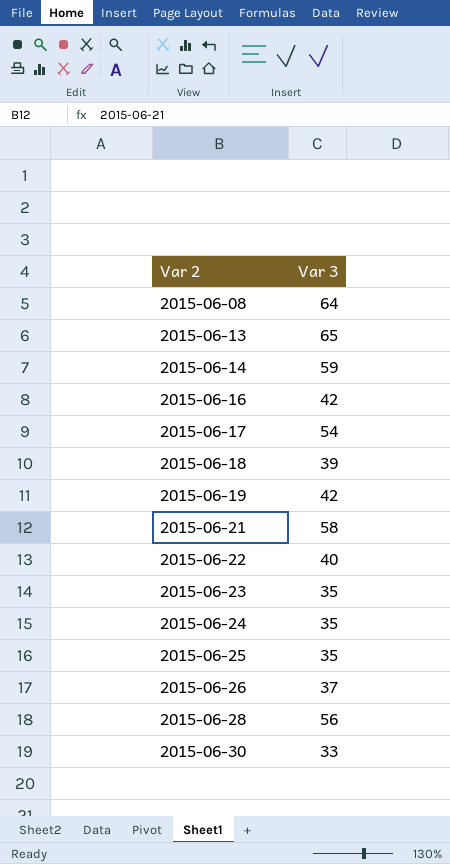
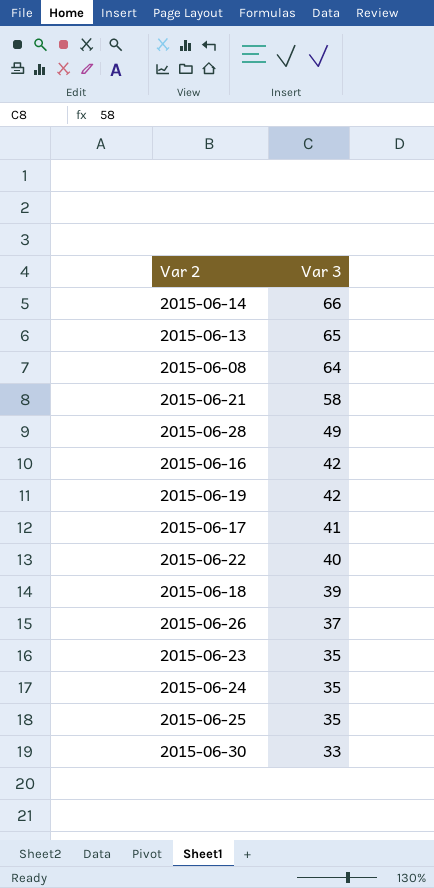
row order: Var 2 ascending -> Var 3 descending
2015-06-14 | Var 3: 59 -> 66
2015-06-28 | Var 3: 56 -> 49
2015-06-17 | Var 3: 54 -> 41

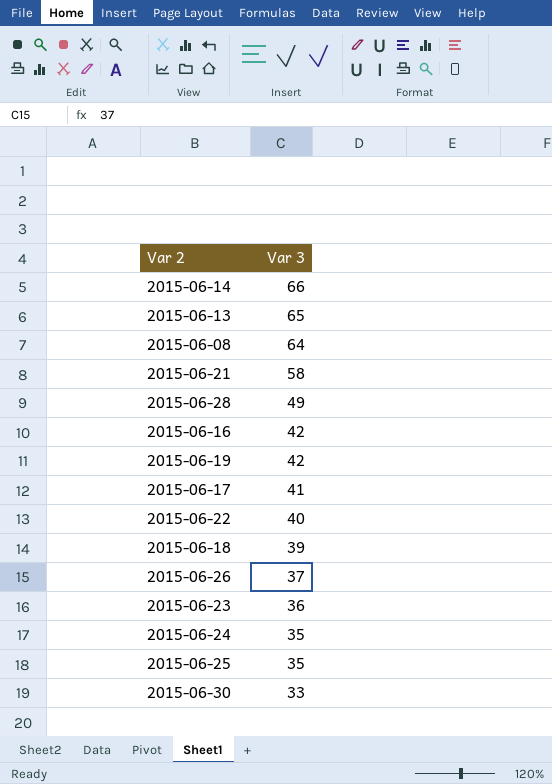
2015-06-23 | Var 3: 35 -> 36

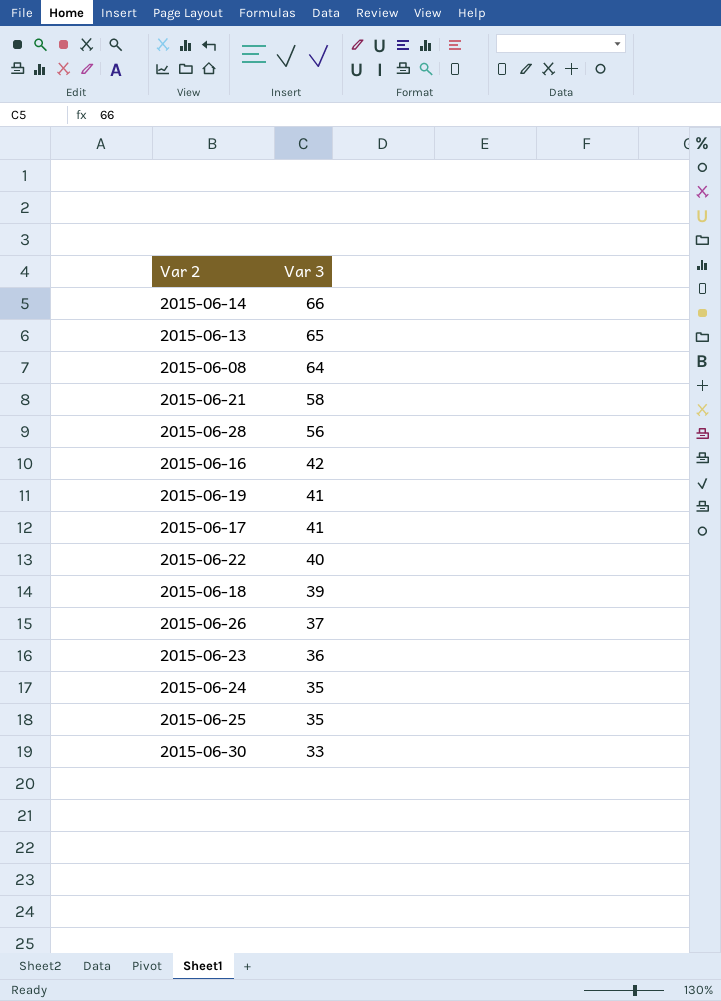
2015-06-28 | Var 3: 49 -> 56
2015-06-19 | Var 3: 42 -> 41

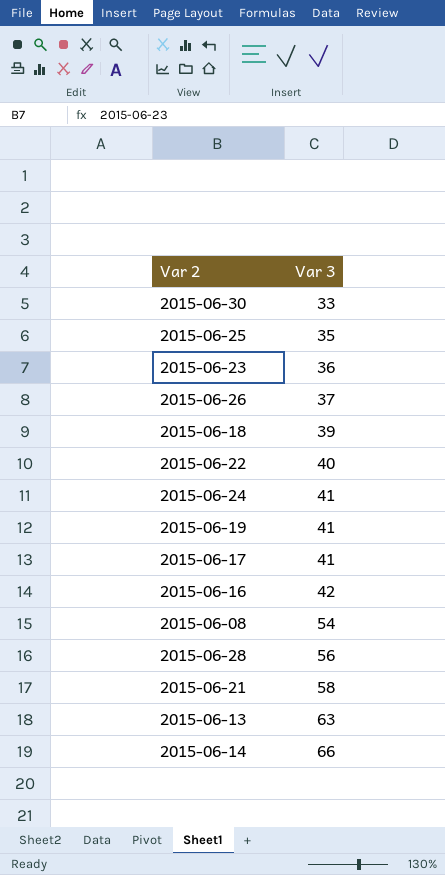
row order: Var 3 descending -> Var 3 ascending
2015-06-24 | Var 3: 35 -> 41
2015-06-08 | Var 3: 64 -> 54
2015-06-13 | Var 3: 65 -> 63

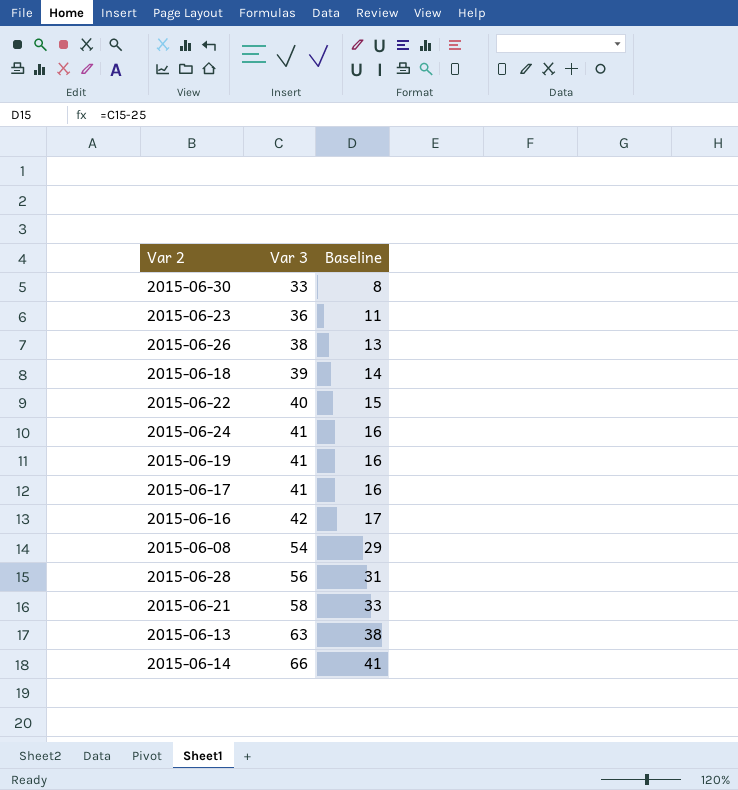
column Baseline | formula: none -> [Var 3] - 25
row 2015-06-25: 35 -> none
2015-06-26 | Var 3: 37 -> 38

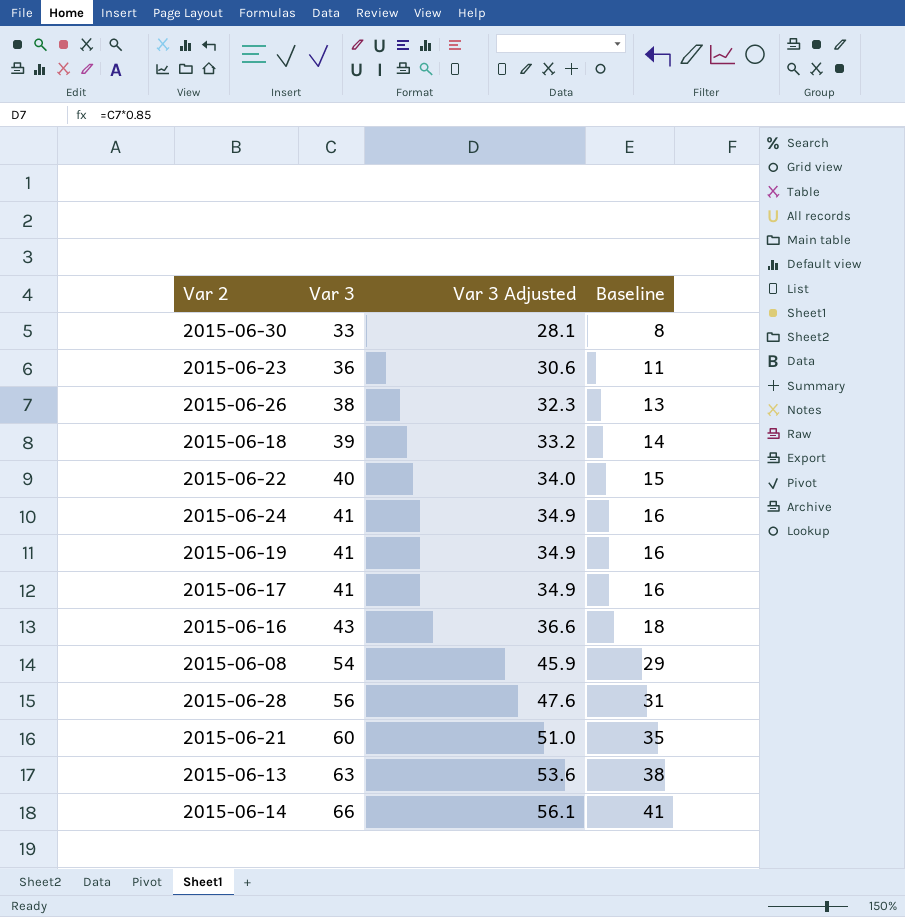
column Var 3 Adjusted | formula: none -> [Var 3] * 0.85
2015-06-16 | Var 3: 42 -> 43
2015-06-16 | Baseline: 17 -> 18
2015-06-21 | Var 3: 58 -> 60
2015-06-21 | Baseline: 33 -> 35

